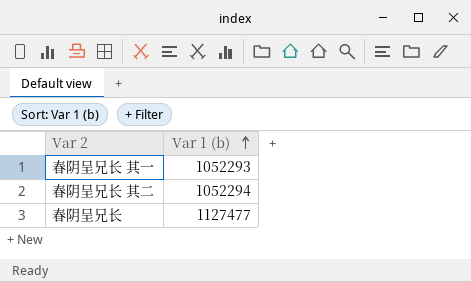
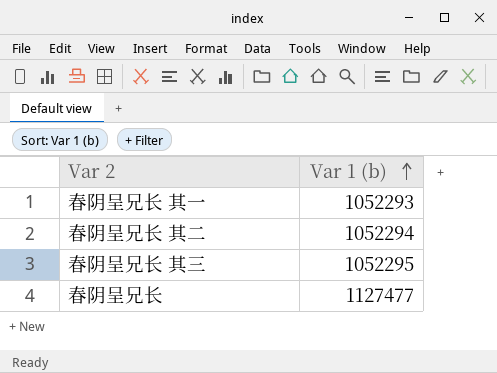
row 春阴呈兄长 其三: none -> 1052295

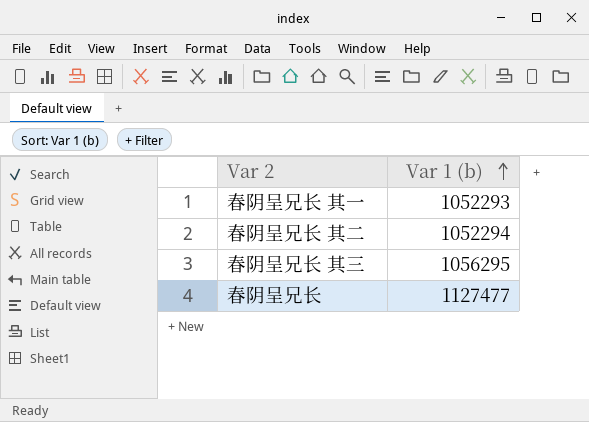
春阴呈兄长 其三 | Var 1 (b): 1052295 -> 1056295

